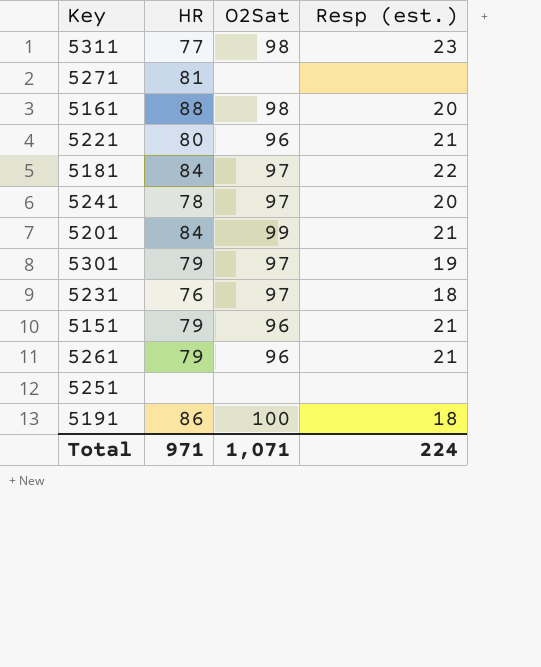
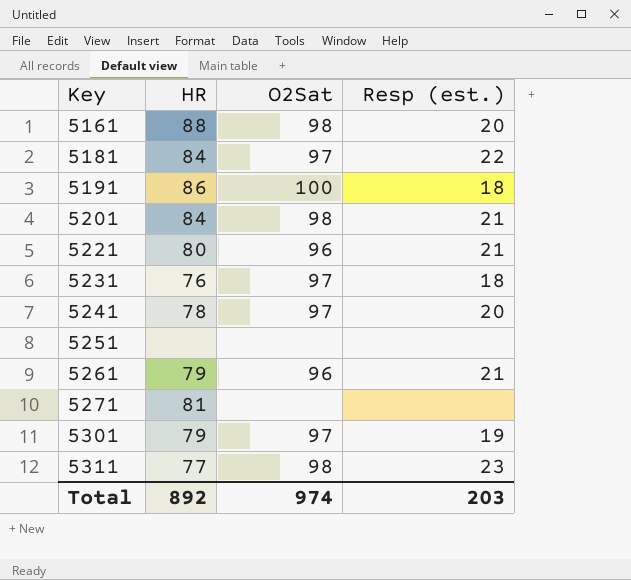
row order: none -> Key ascending
row 5151: 79 | 96 | 21 -> none
5201 | O2Sat: 99 -> 98
Total | HR: 971 -> 892
Total | O2Sat: 1,071 -> 974
Total | Resp (est.): 224 -> 203

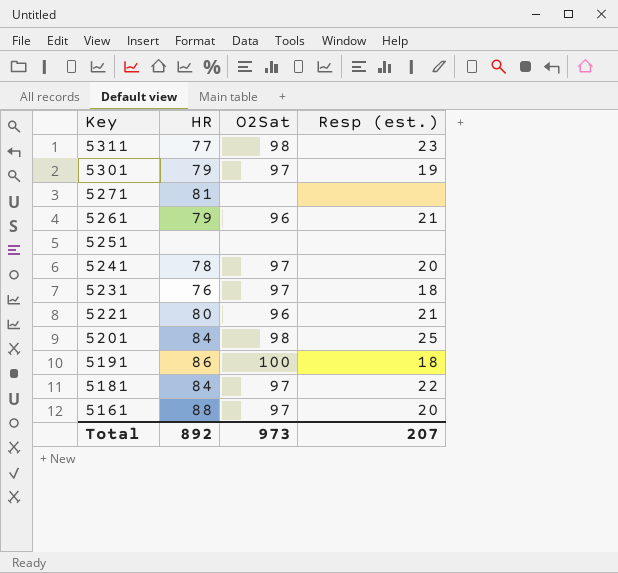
row order: Key ascending -> Key descending
5201 | Resp (est.): 21 -> 25
5161 | O2Sat: 98 -> 97
Total | O2Sat: 974 -> 973
Total | Resp (est.): 203 -> 207

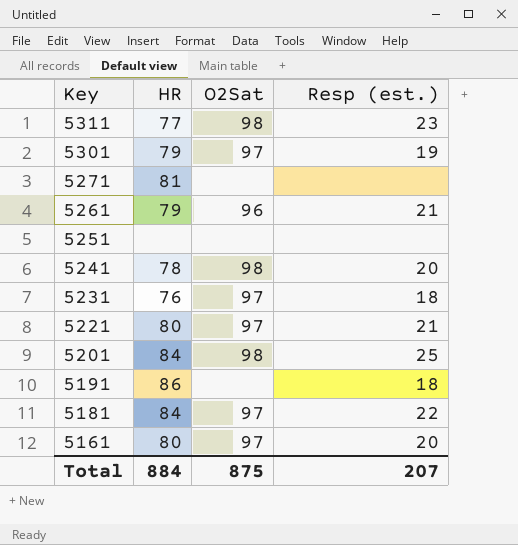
5241 | O2Sat: 97 -> 98
5221 | O2Sat: 96 -> 97
5191 | O2Sat: 100 -> none
5161 | HR: 88 -> 80
Total | HR: 892 -> 884
Total | O2Sat: 973 -> 875

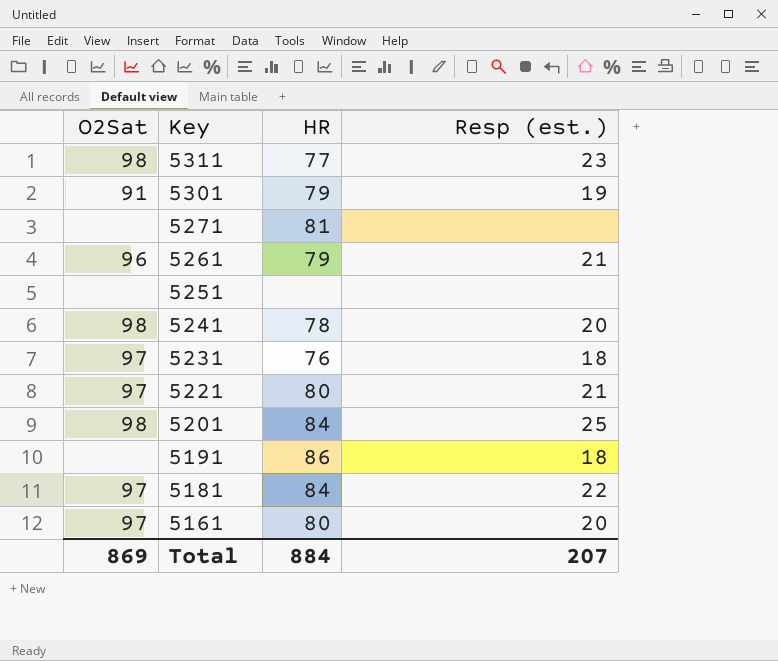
column O2Sat | position: 3 -> 1
5301 | O2Sat: 97 -> 91
Total | O2Sat: 875 -> 869

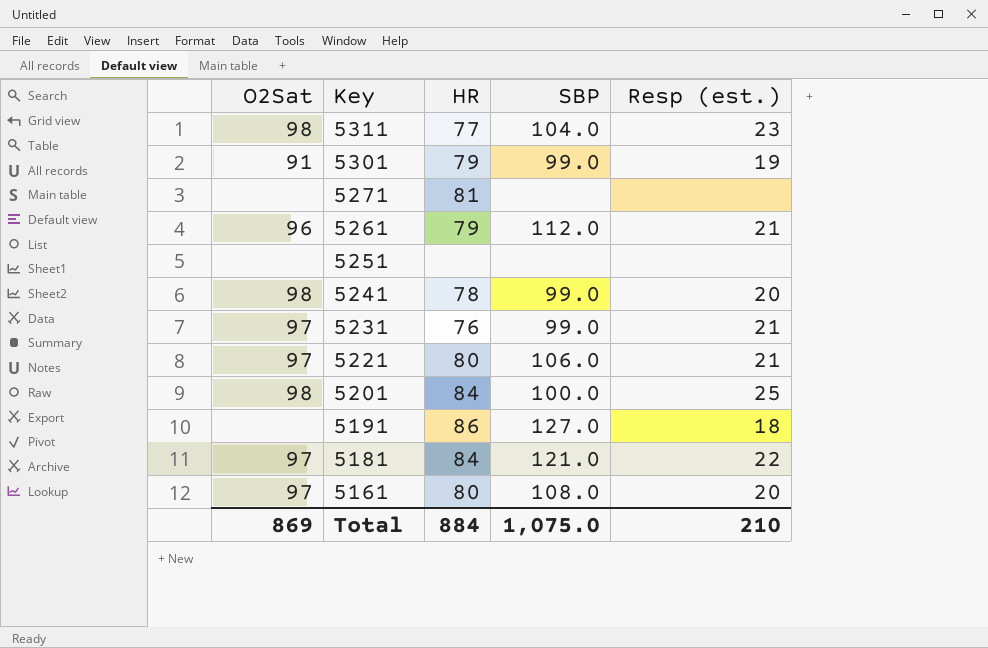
column SBP | position: none -> 4
5231 | Resp (est.): 18 -> 21
Total | Resp (est.): 207 -> 210

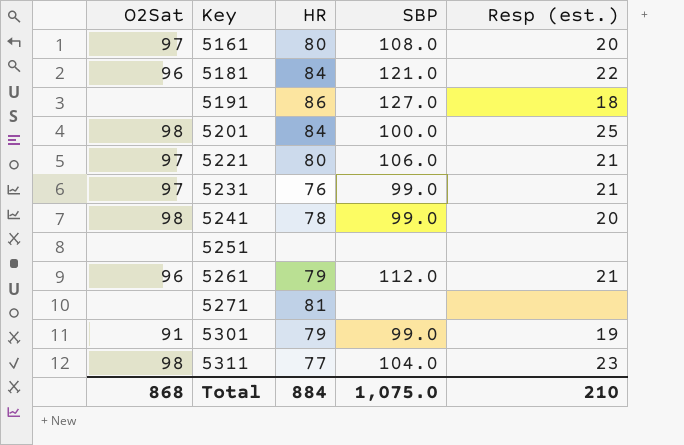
row order: Key descending -> Key ascending
5181 | O2Sat: 97 -> 96
Total | O2Sat: 869 -> 868

